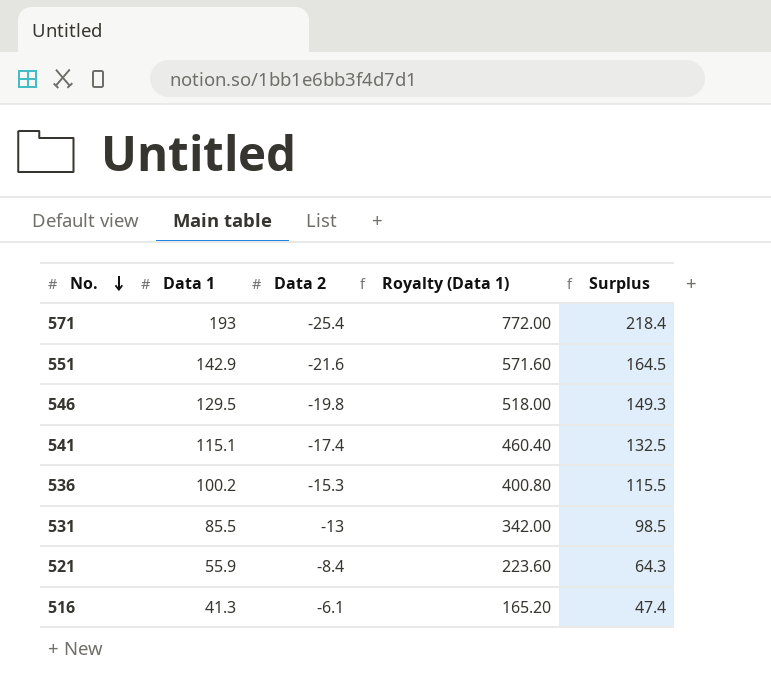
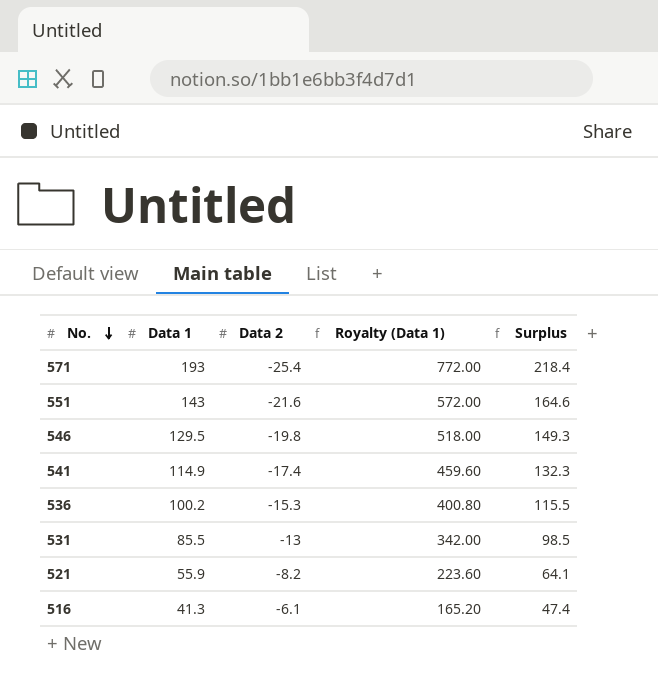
551 | Data 1: 142.9 -> 143
551 | Royalty (Data 1): 571.60 -> 572.00
551 | Surplus: 164.5 -> 164.6
541 | Data 1: 115.1 -> 114.9
541 | Royalty (Data 1): 460.40 -> 459.60
541 | Surplus: 132.5 -> 132.3
521 | Data 2: -8.4 -> -8.2
521 | Surplus: 64.3 -> 64.1

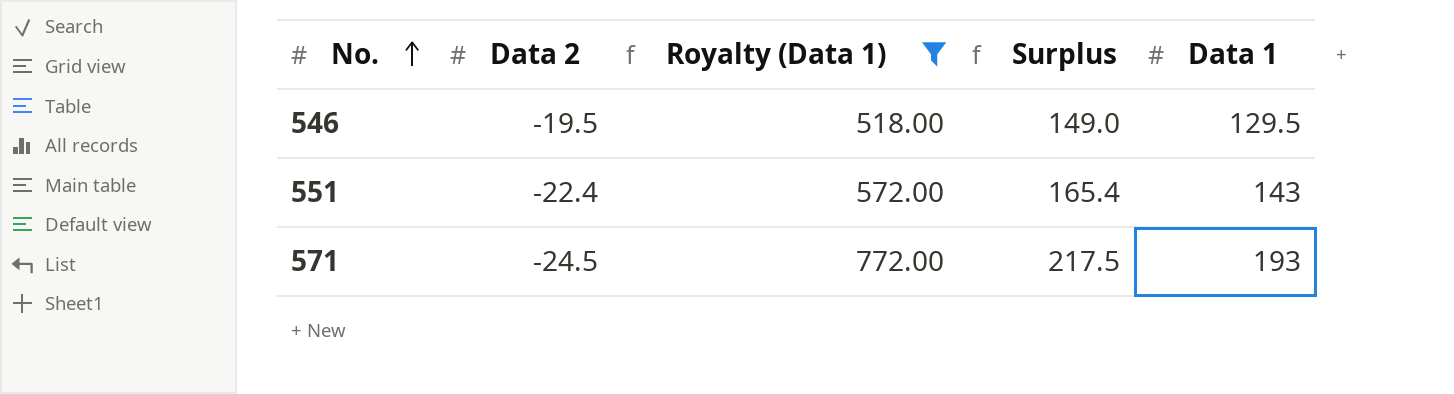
filter: none -> Royalty (Data 1) >= 518.00
row order: No. descending -> No. ascending
column Data 1 | position: 2 -> 5
546 | Data 2: -19.8 -> -19.5
546 | Surplus: 149.3 -> 149.0
551 | Data 2: -21.6 -> -22.4
551 | Surplus: 164.6 -> 165.4
571 | Data 2: -25.4 -> -24.5
571 | Surplus: 218.4 -> 217.5

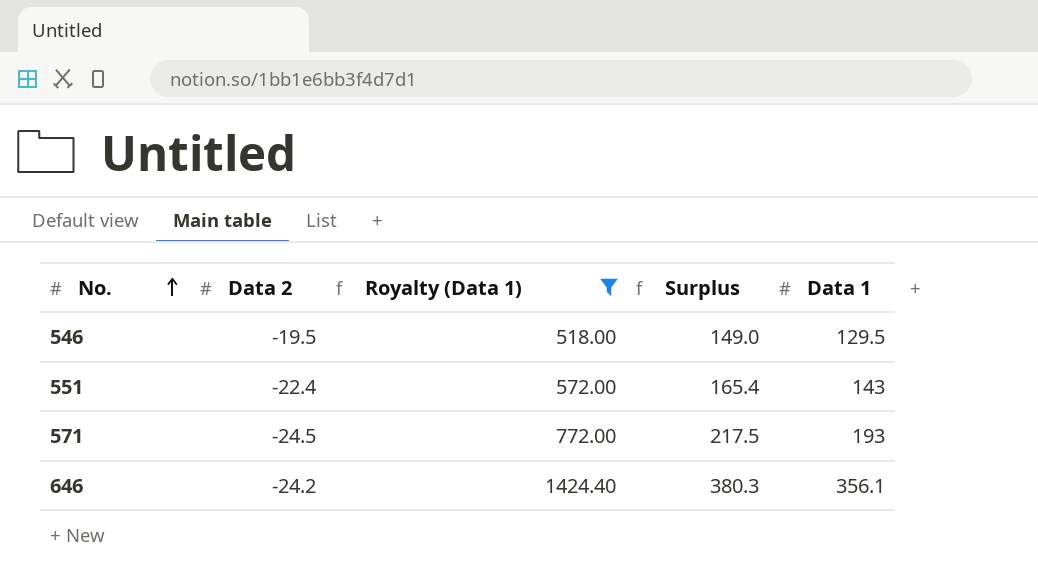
row 646: none -> -24.2 | 1424.40 | 380.3 | 356.1

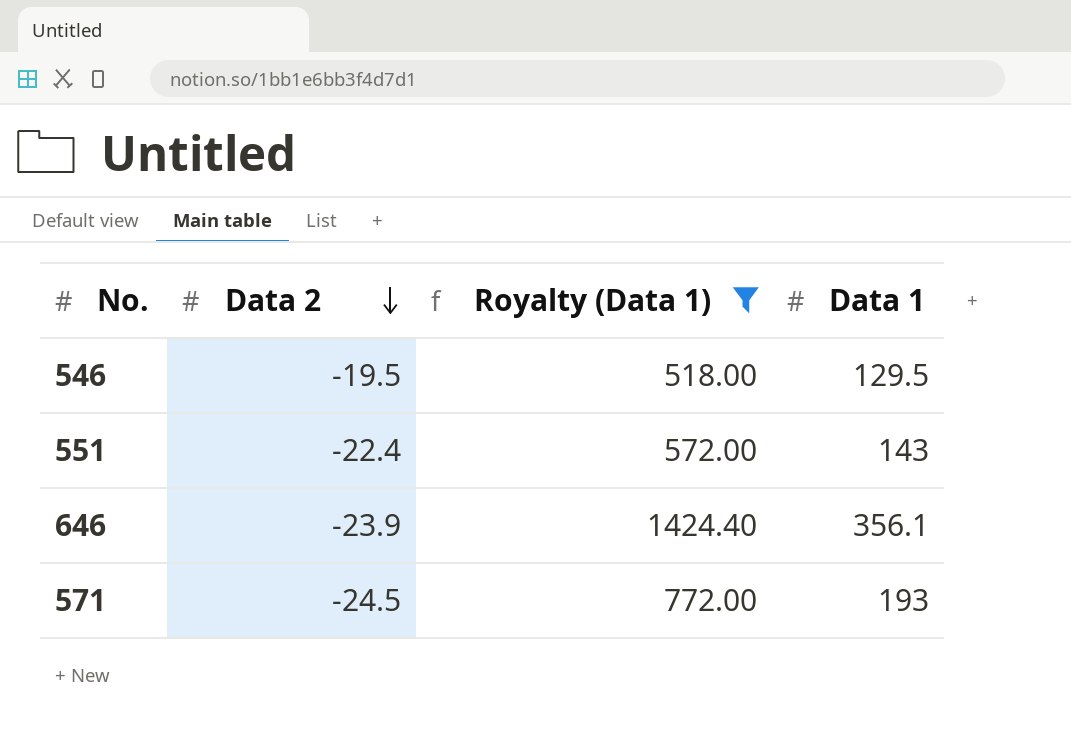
row order: No. ascending -> Data 2 descending
column Surplus | formula: [Data 1] - [Data 2] -> none
646 | Data 2: -24.2 -> -23.9

